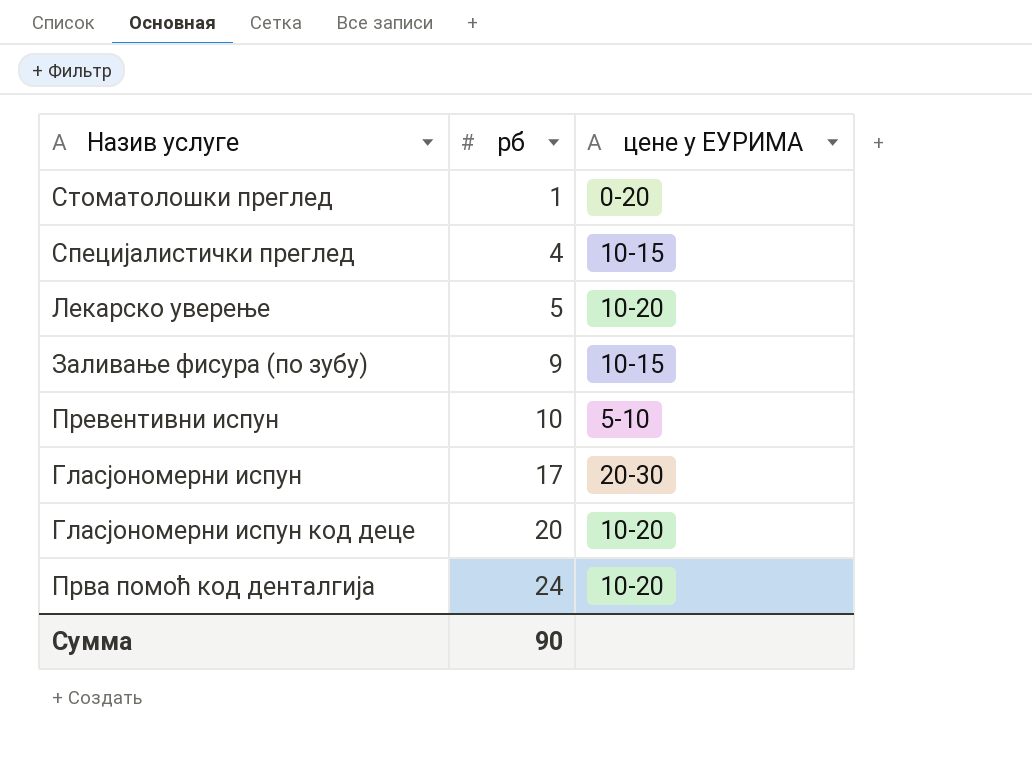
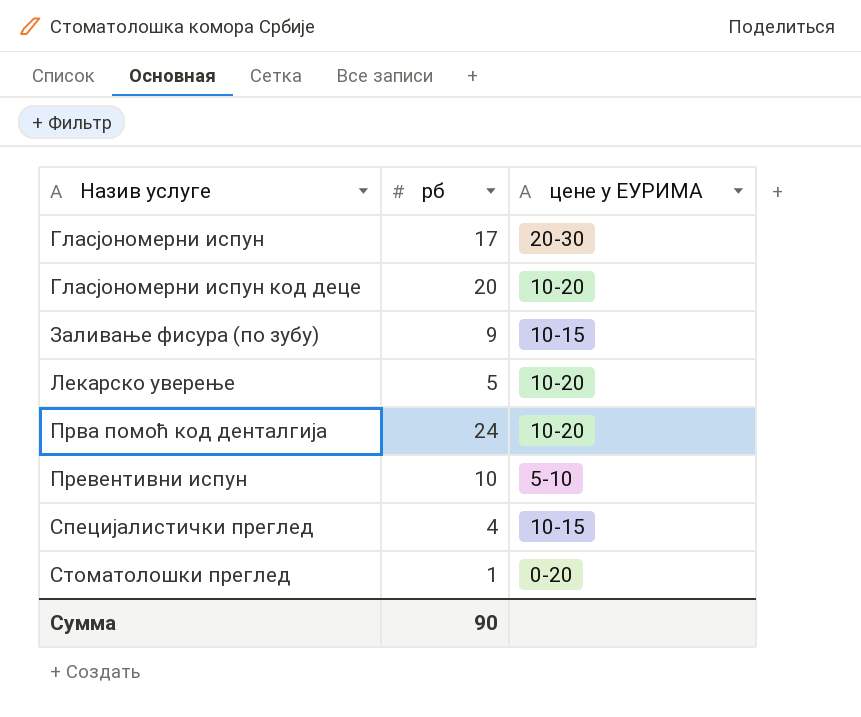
row order: рб ascending -> Назив услуге ascending

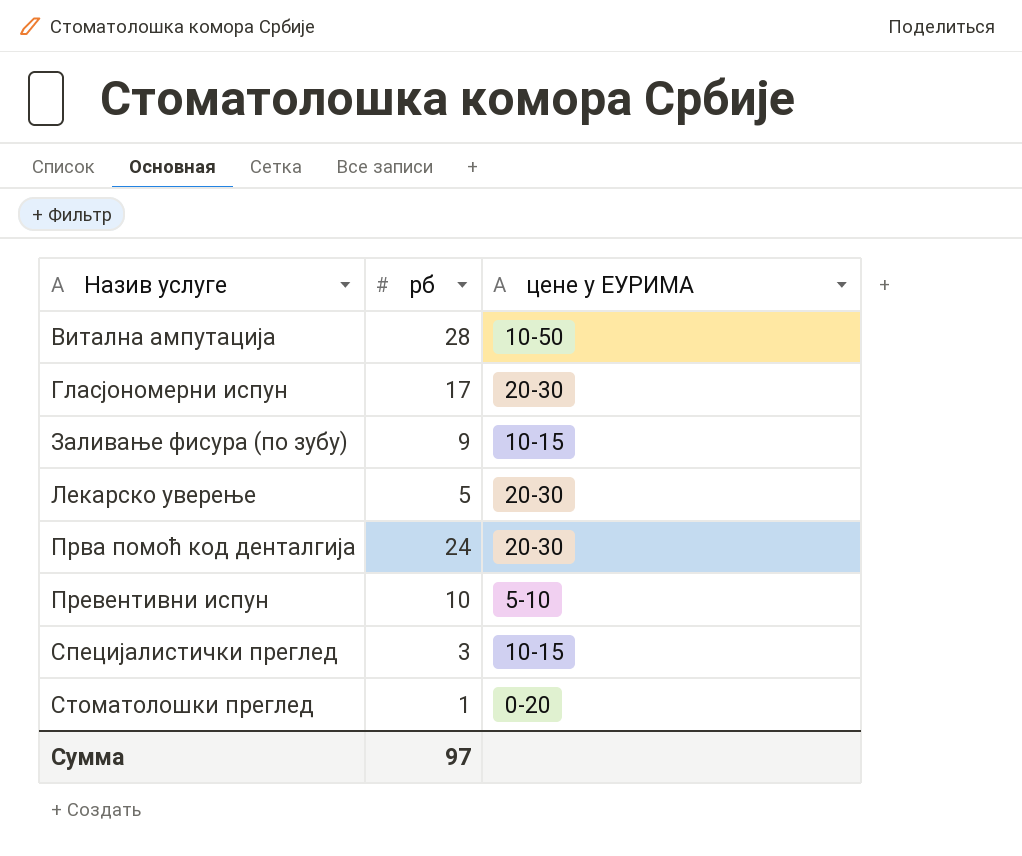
row Гласјономерни испун код деце: 20 | 10-20 -> none
row Витална ампутација: none -> 28 | 10-50
Лекарско уверење | цене у EУРИМА: 10-20 -> 20-30
Прва помоћ код денталгија | цене у EУРИМА: 10-20 -> 20-30
Специјалистички преглед | рб: 4 -> 3
Сумма | рб: 90 -> 97

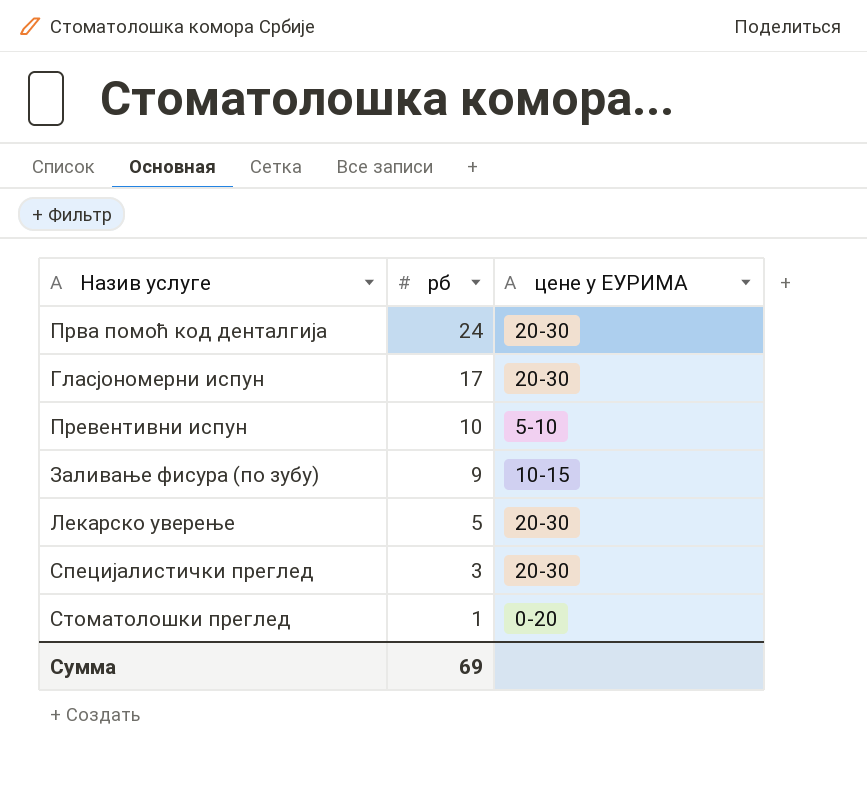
row order: Назив услуге ascending -> рб descending
row Витална ампутација: 28 | 10-50 -> none
Специјалистички преглед | цене у EУРИМА: 10-15 -> 20-30
Сумма | рб: 97 -> 69

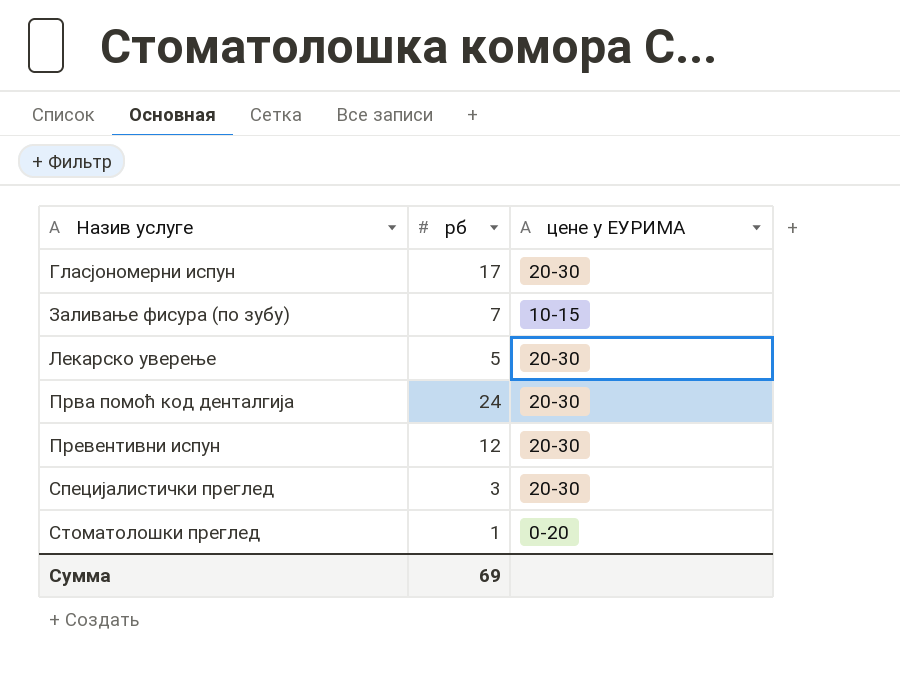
row order: рб descending -> Назив услуге ascending
Заливање фисура (по зубу) | рб: 9 -> 7
Превентивни испун | рб: 10 -> 12
Превентивни испун | цене у EУРИМА: 5-10 -> 20-30

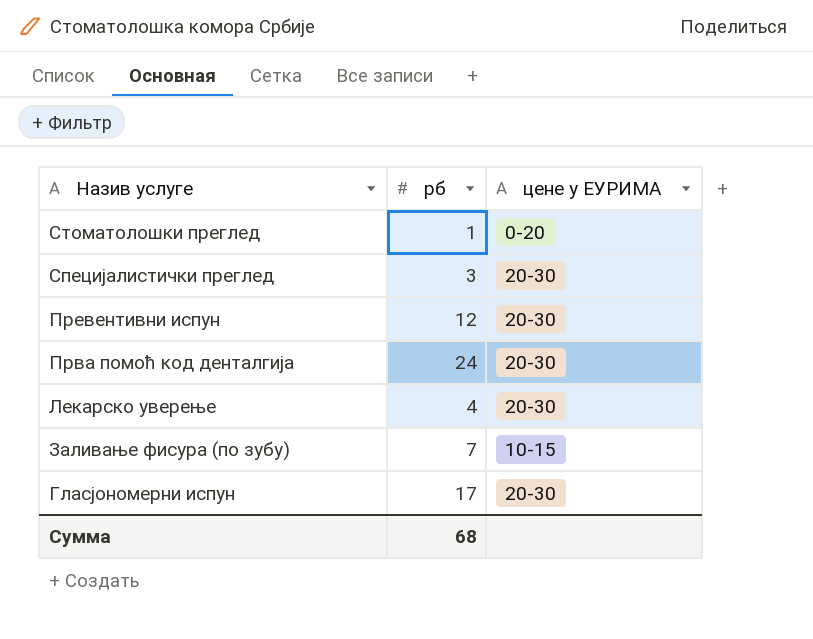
row order: Назив услуге ascending -> Назив услуге descending
Лекарско уверење | рб: 5 -> 4
Сумма | рб: 69 -> 68

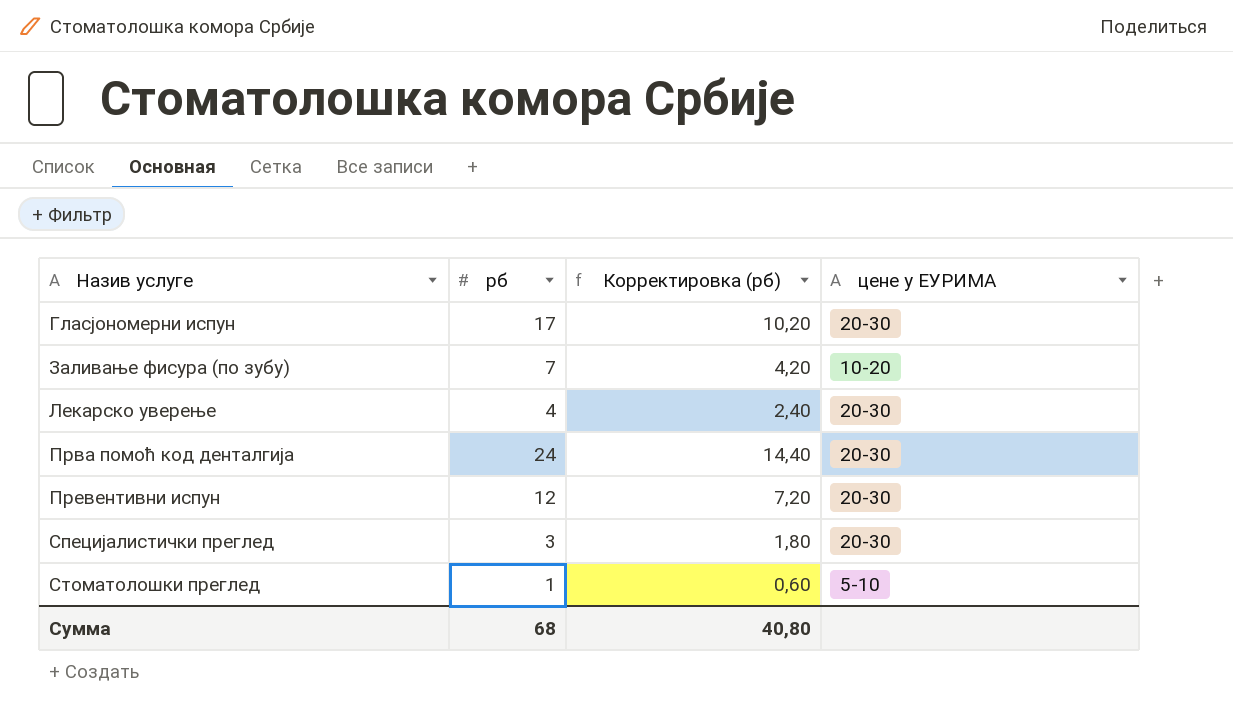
row order: Назив услуге descending -> Назив услуге ascending
column Корректировка (рб) | formula: none -> [рб] * 0,6
Заливање фисура (по зубу) | цене у EУРИМА: 10-15 -> 10-20
Стоматолошки преглед | цене у EУРИМА: 0-20 -> 5-10

